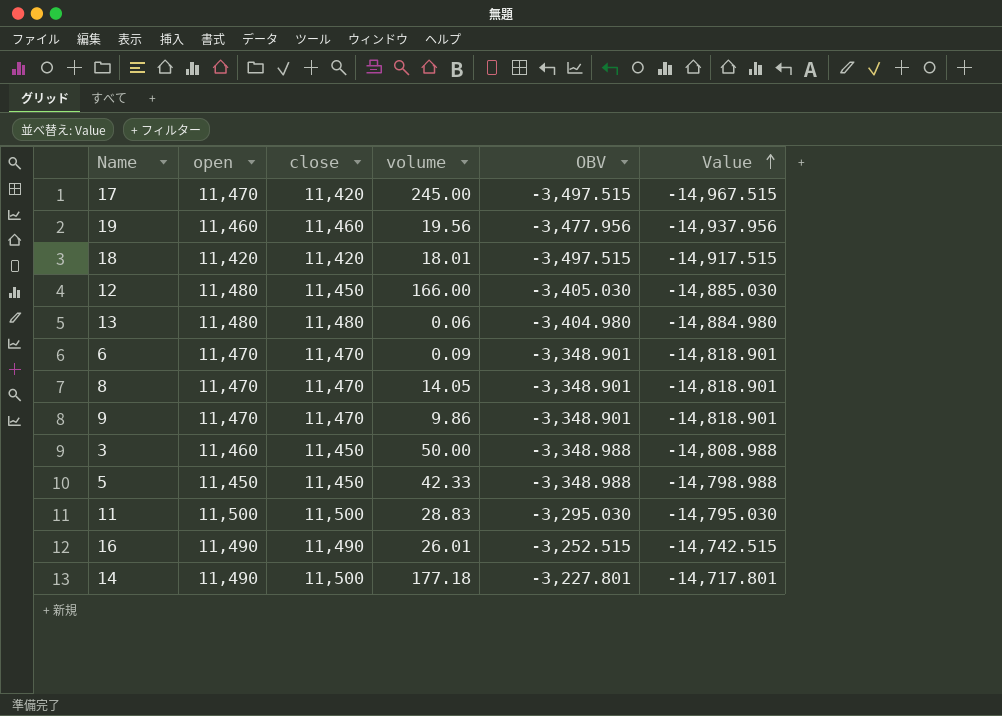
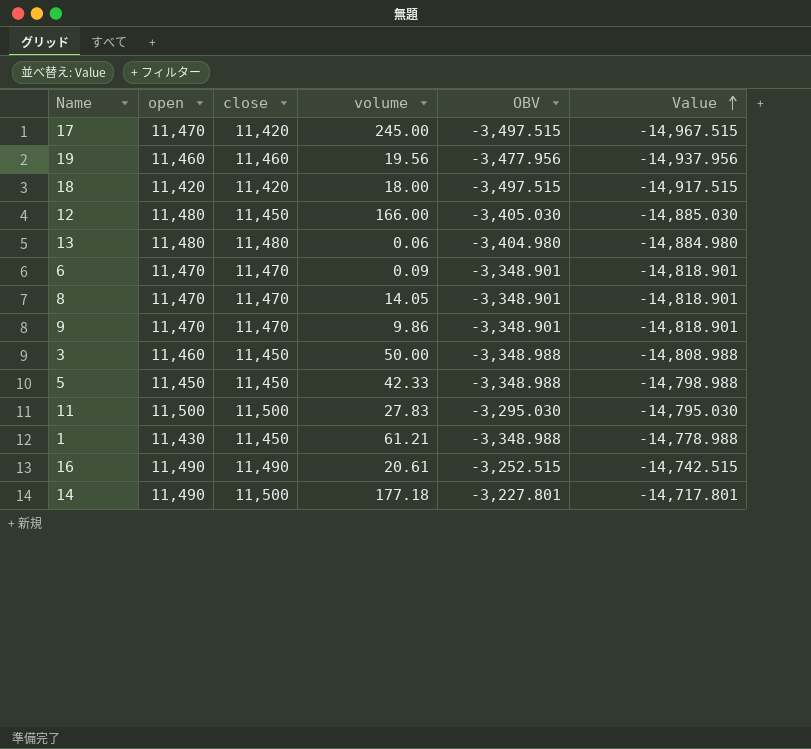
18 | volume: 18.01 -> 18.00
11 | volume: 28.83 -> 27.83
row 1: none -> 11,430 | 11,450 | 61.21 | -3,348.988 | -14,778.988
16 | volume: 26.01 -> 20.61

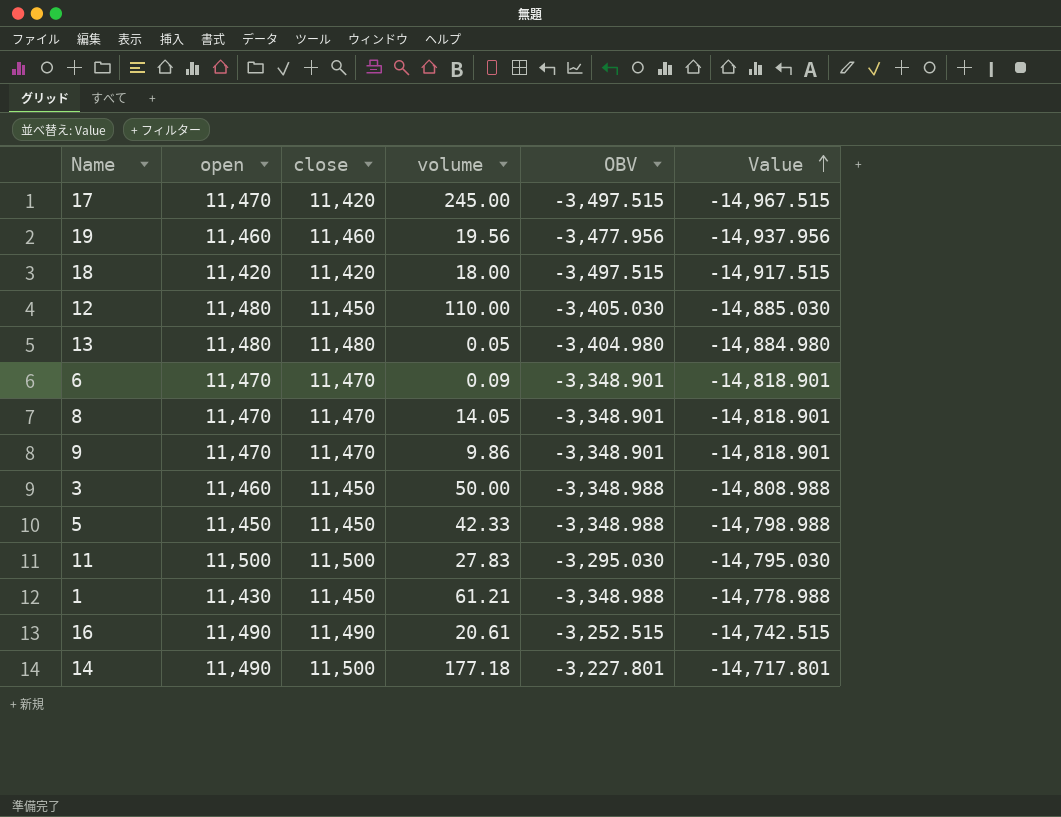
12 | volume: 166.00 -> 110.00
13 | volume: 0.06 -> 0.05

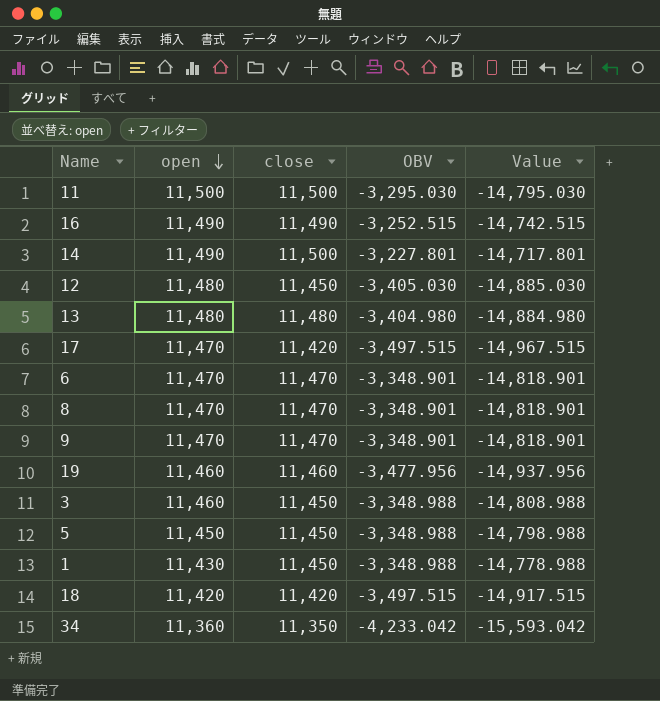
row order: Value ascending -> open descending
column volume | position: 4 -> none
row 34: none -> 11,360 | 11,350 | -4,233.042 | -15,593.042

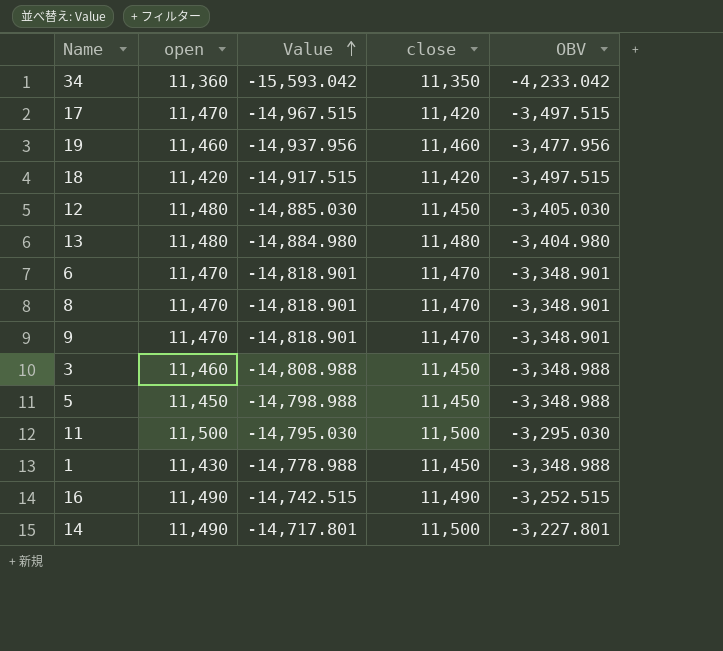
row order: open descending -> Value ascending
column Value | position: 5 -> 3

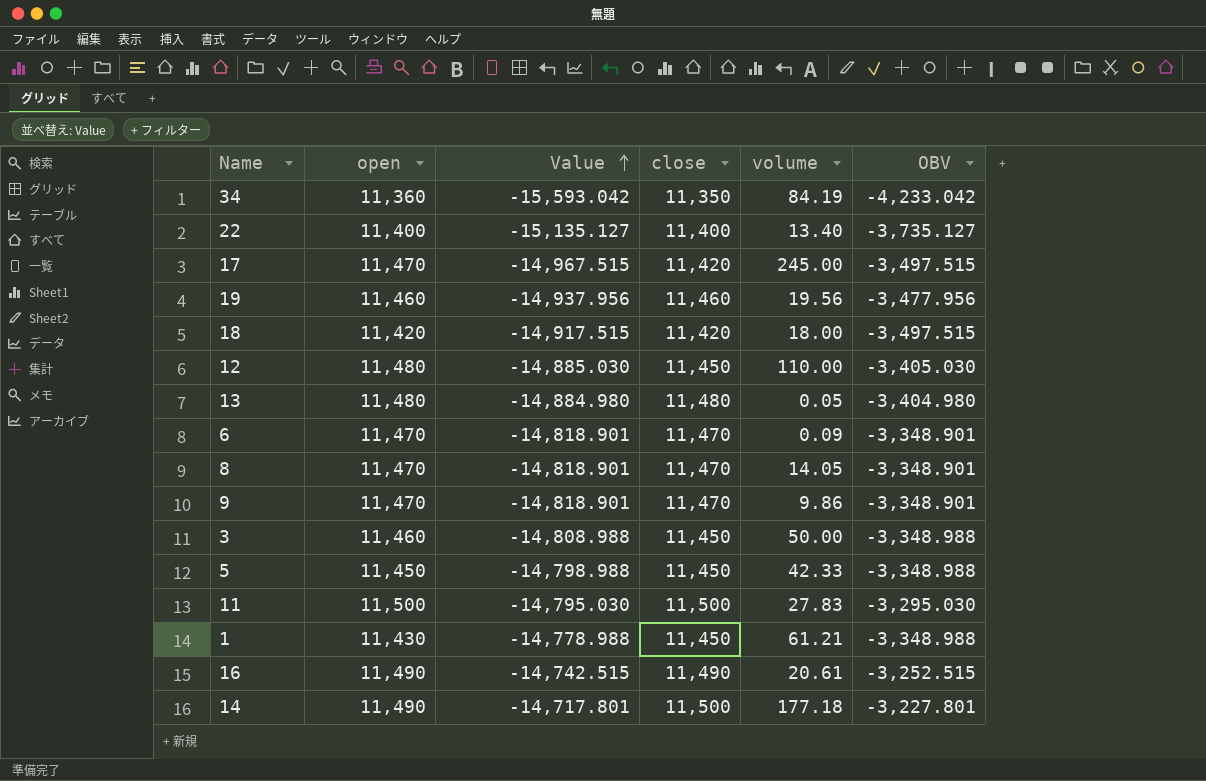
column volume | position: none -> 5
row 22: none -> 11,400 | -15,135.127 | 11,400 | 13.40 | -3,735.127

